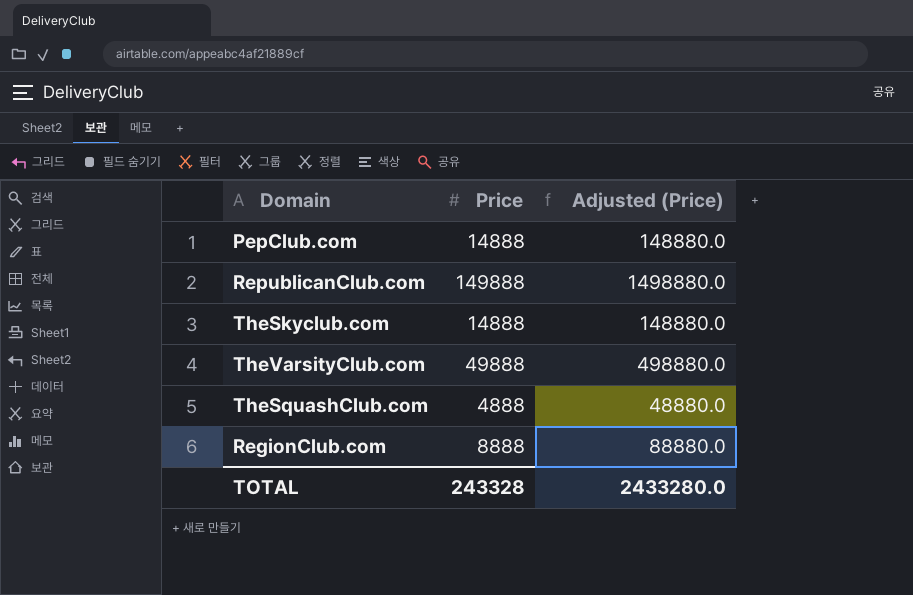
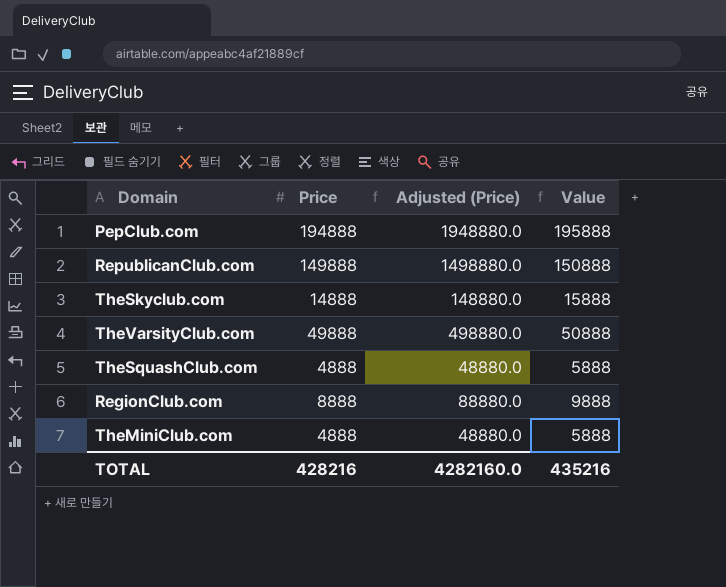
column Value | formula: none -> [Price] + 1000
PepClub.com | Price: 14888 -> 194888
PepClub.com | Adjusted (Price): 148880.0 -> 1948880.0
row TheMiniClub.com: none -> 4888 | 48880.0 | 5888
TOTAL | Price: 243328 -> 428216
TOTAL | Adjusted (Price): 2433280.0 -> 4282160.0

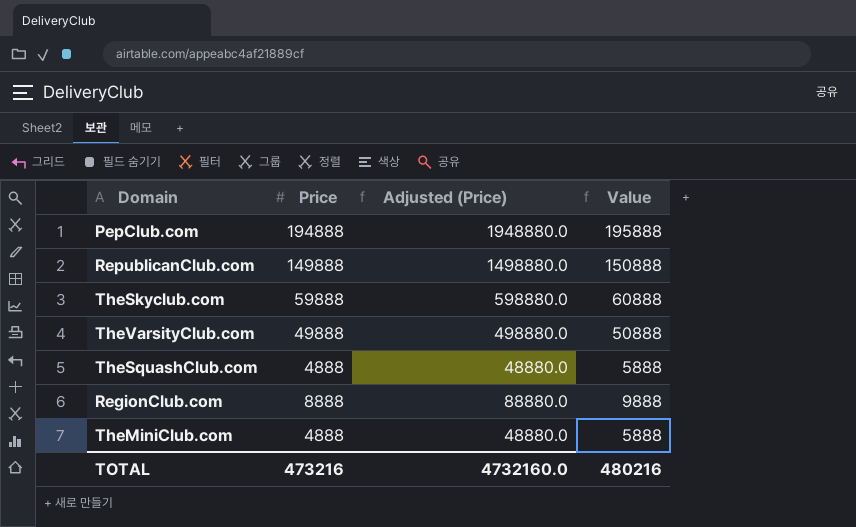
TheSkyclub.com | Price: 14888 -> 59888
TheSkyclub.com | Adjusted (Price): 148880.0 -> 598880.0
TheSkyclub.com | Value: 15888 -> 60888
TOTAL | Price: 428216 -> 473216
TOTAL | Adjusted (Price): 4282160.0 -> 4732160.0
TOTAL | Value: 435216 -> 480216

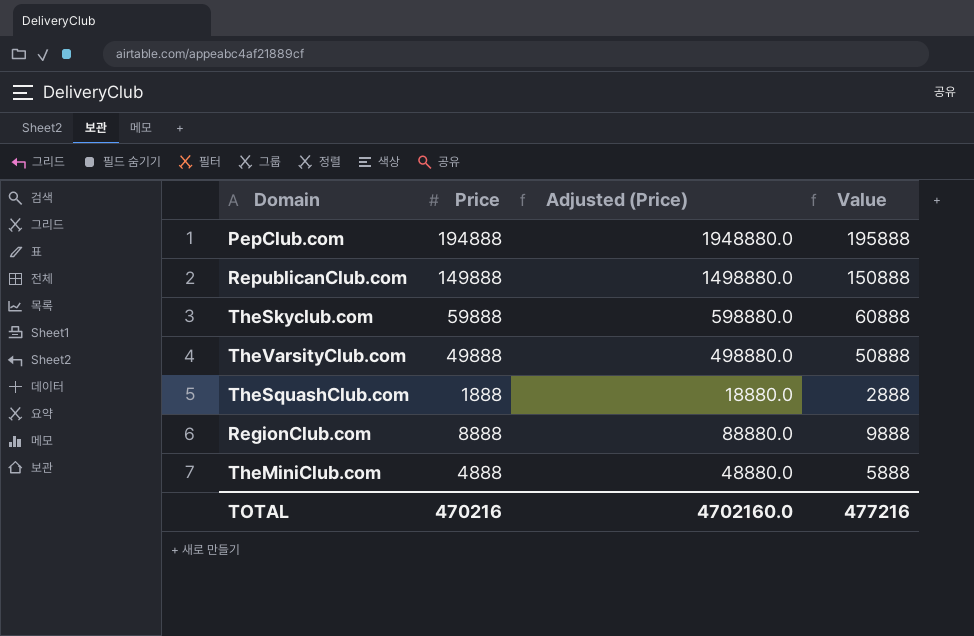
TheSquashClub.com | Price: 4888 -> 1888
TheSquashClub.com | Adjusted (Price): 48880.0 -> 18880.0
TheSquashClub.com | Value: 5888 -> 2888
TOTAL | Price: 473216 -> 470216
TOTAL | Adjusted (Price): 4732160.0 -> 4702160.0
TOTAL | Value: 480216 -> 477216

